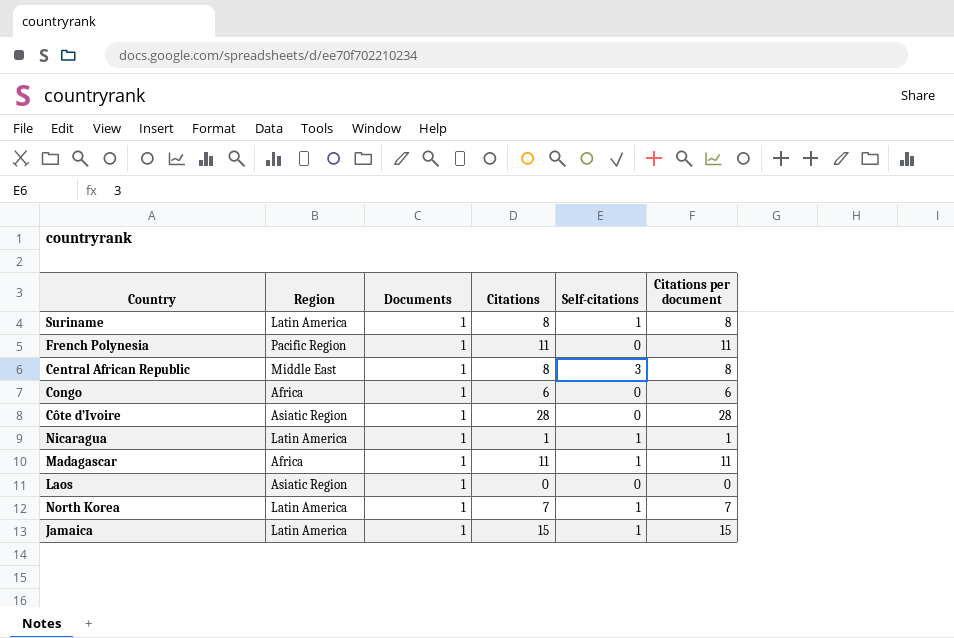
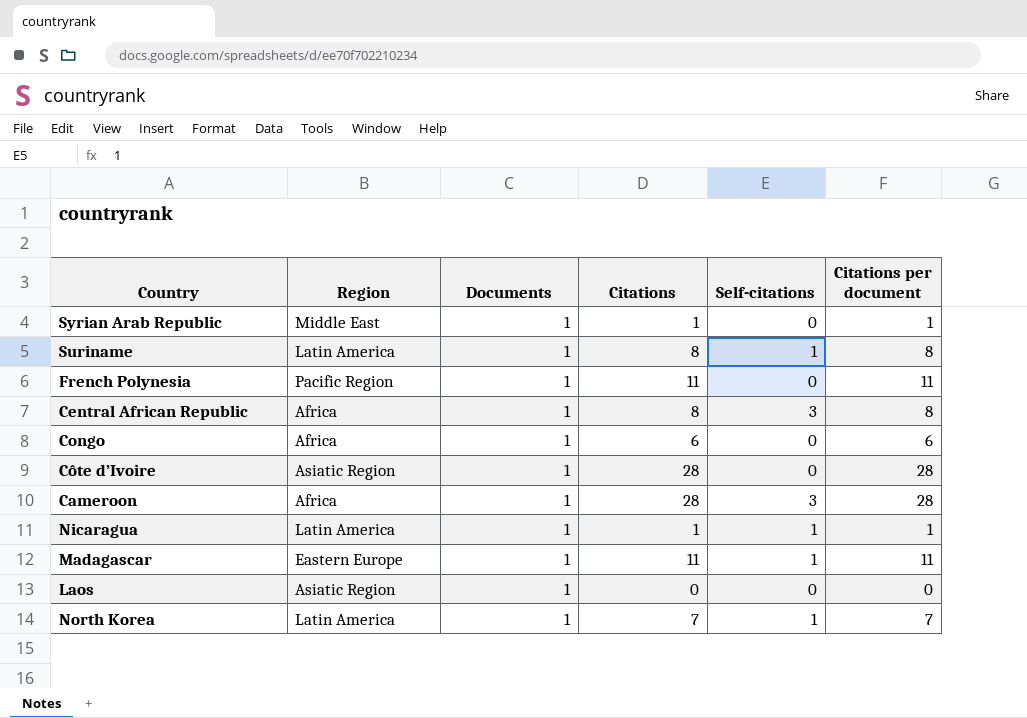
row Jamaica: Latin America | 1 | 15 | 1 | 15 -> none
row Syrian Arab Republic: none -> Middle East | 1 | 1 | 0 | 1
Central African Republic | Region: Middle East -> Africa
row Cameroon: none -> Africa | 1 | 28 | 3 | 28
Madagascar | Region: Africa -> Eastern Europe

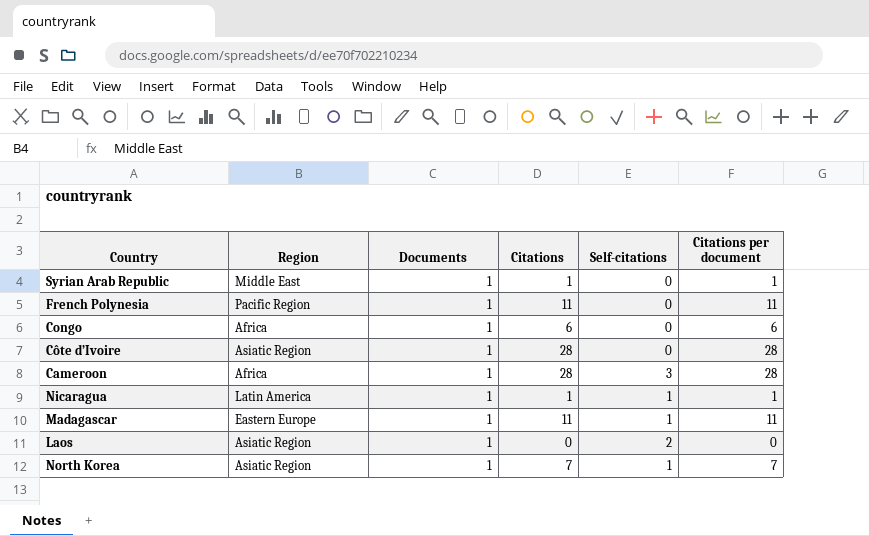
row Suriname: Latin America | 1 | 8 | 1 | 8 -> none
row Central African Republic: Africa | 1 | 8 | 3 | 8 -> none
Laos | Self-citations: 0 -> 2
North Korea | Region: Latin America -> Asiatic Region

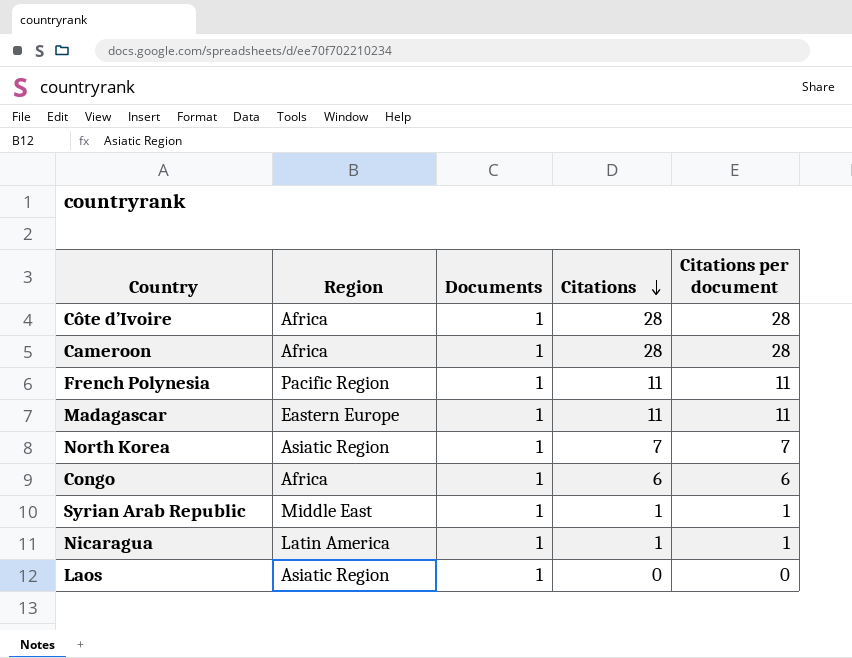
row order: none -> Citations descending
column Self-citations | position: 5 -> none
Côte d’Ivoire | Region: Asiatic Region -> Africa

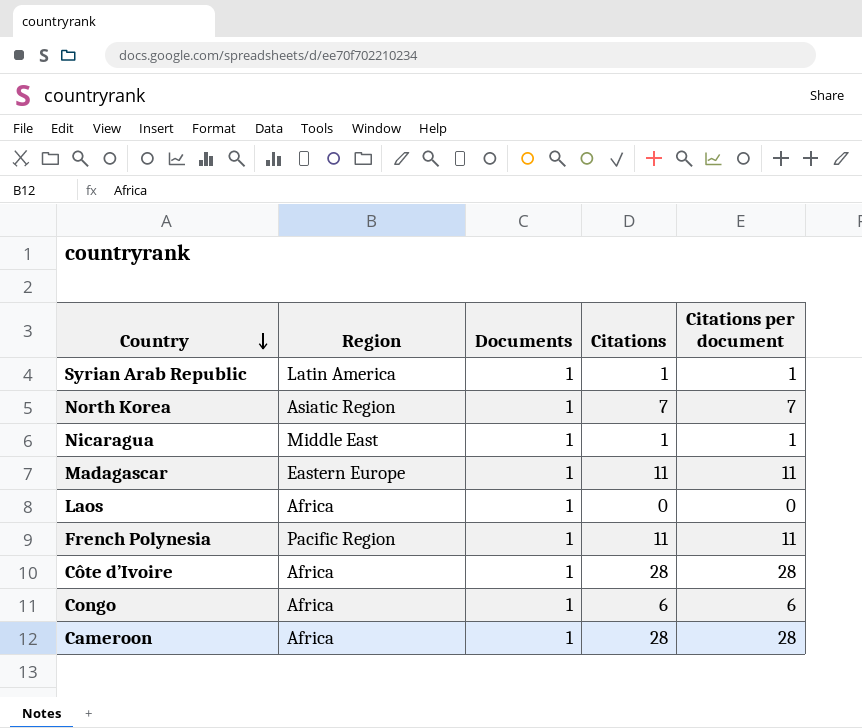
row order: Citations descending -> Country descending
Syrian Arab Republic | Region: Middle East -> Latin America
Nicaragua | Region: Latin America -> Middle East
Laos | Region: Asiatic Region -> Africa

